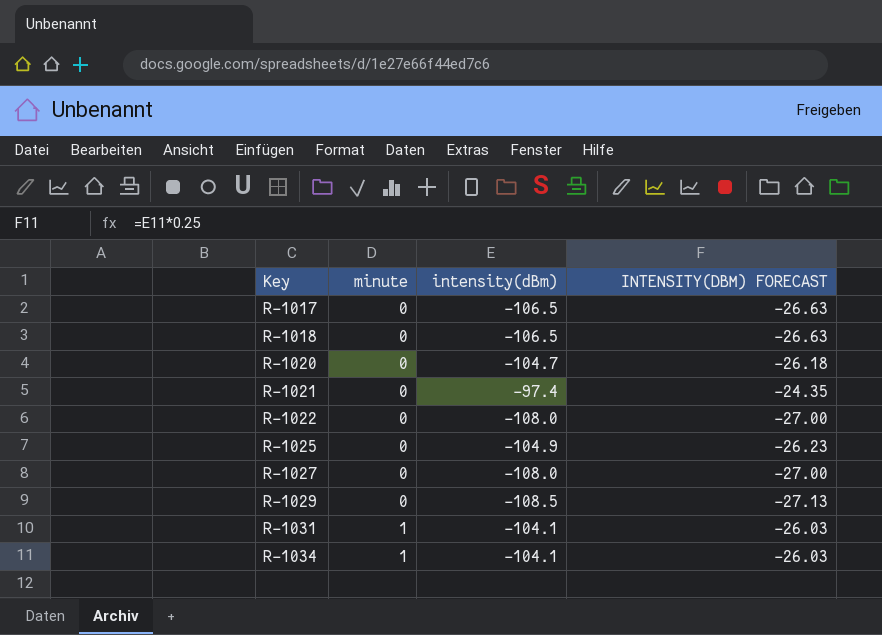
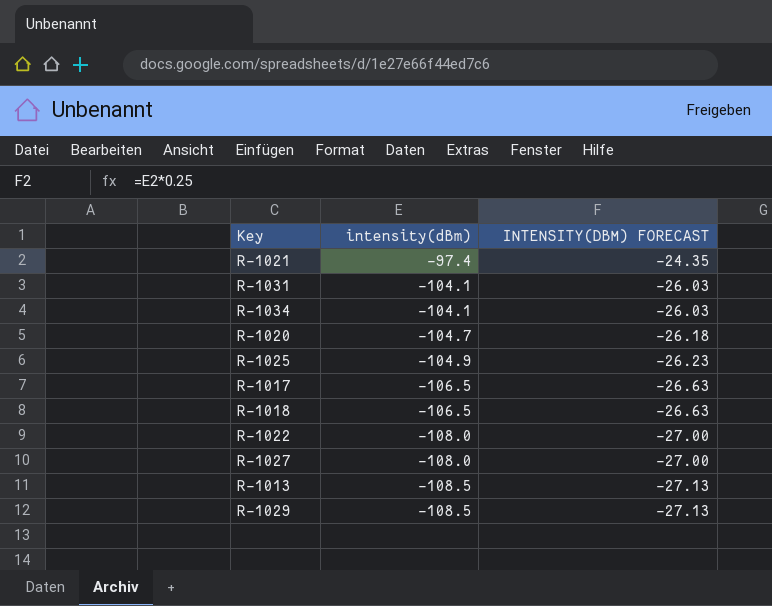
row order: Key ascending -> intensity(dBm) descending
column minute | position: 2 -> none
row R-1013: none -> -108.5 | -27.13

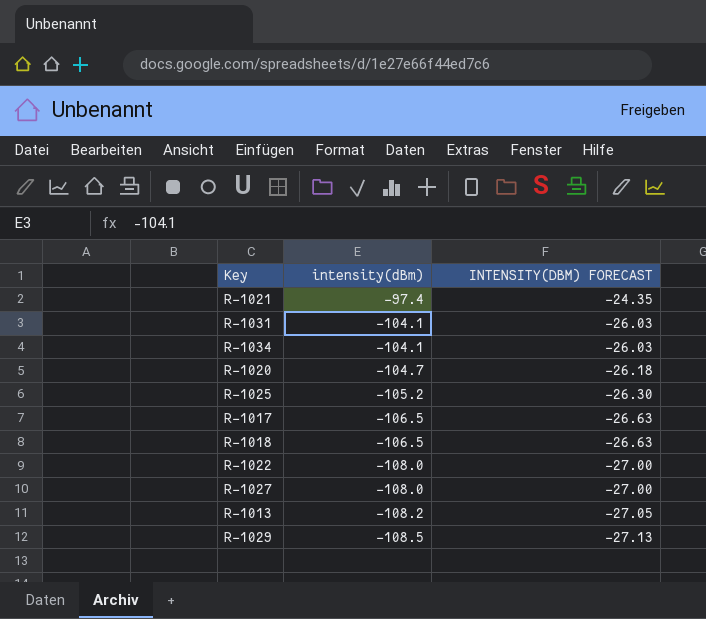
R-1025 | intensity(dBm): -104.9 -> -105.2
R-1025 | INTENSITY(DBM) FORECAST: -26.23 -> -26.30
R-1013 | intensity(dBm): -108.5 -> -108.2
R-1013 | INTENSITY(DBM) FORECAST: -27.13 -> -27.05

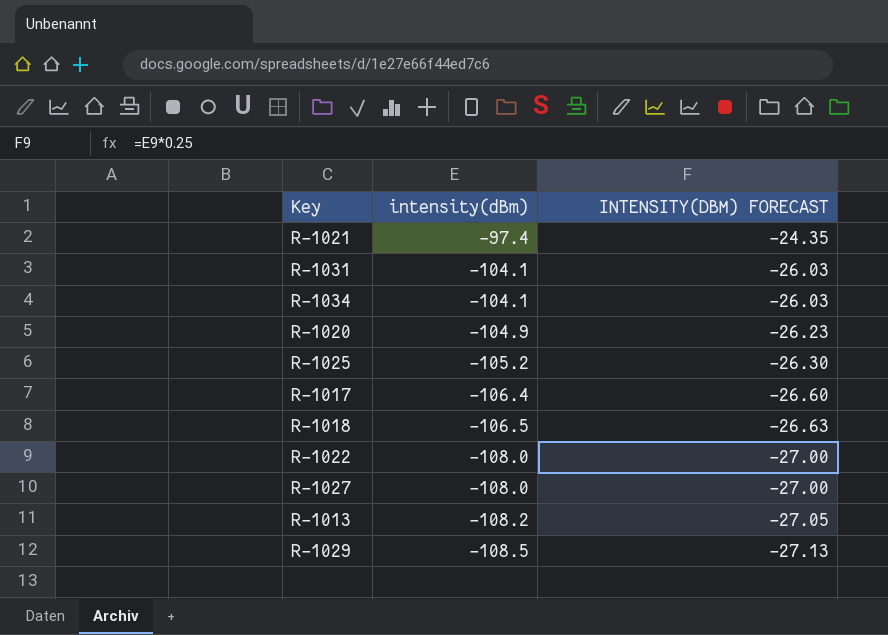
R-1020 | intensity(dBm): -104.7 -> -104.9
R-1020 | INTENSITY(DBM) FORECAST: -26.18 -> -26.23
R-1017 | intensity(dBm): -106.5 -> -106.4
R-1017 | INTENSITY(DBM) FORECAST: -26.63 -> -26.60

